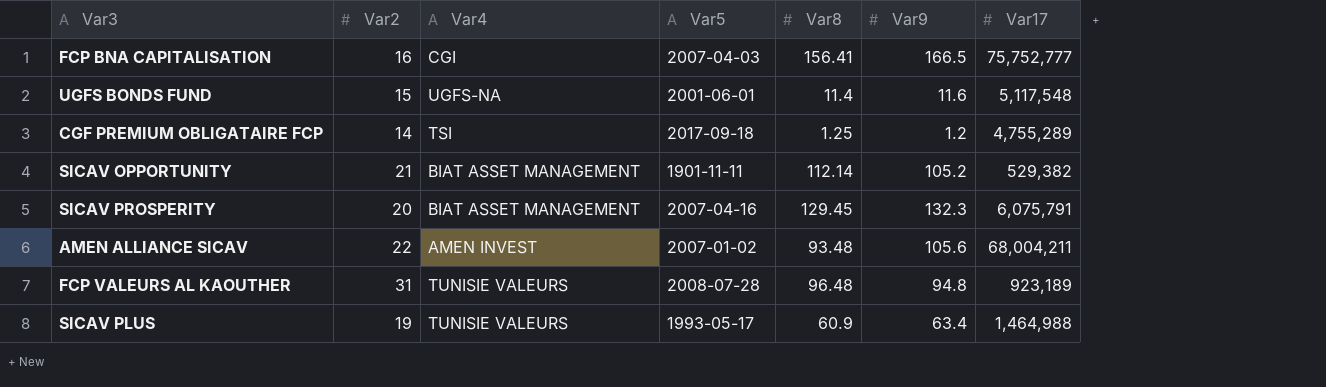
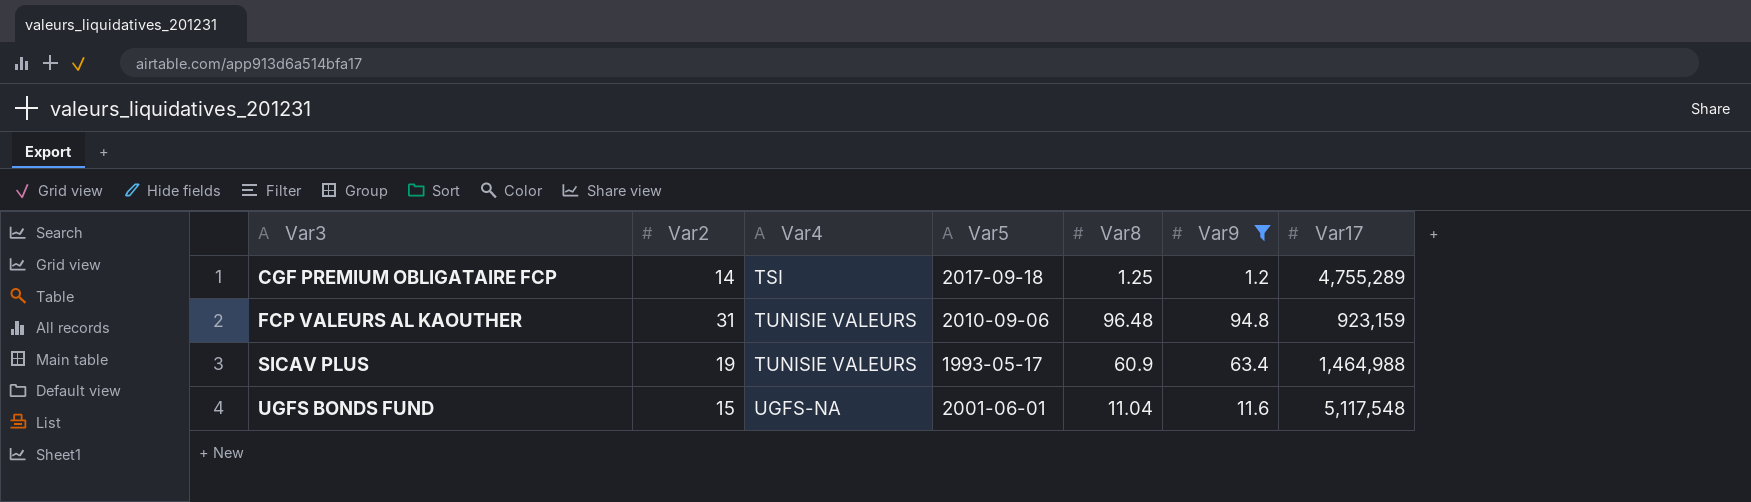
filter: none -> Var9 <= 94.8
row order: none -> Var3 ascending
FCP VALEURS AL KAOUTHER | Var5: 2008-07-28 -> 2010-09-06
FCP VALEURS AL KAOUTHER | Var17: 923,189 -> 923,159
UGFS BONDS FUND | Var8: 11.4 -> 11.04

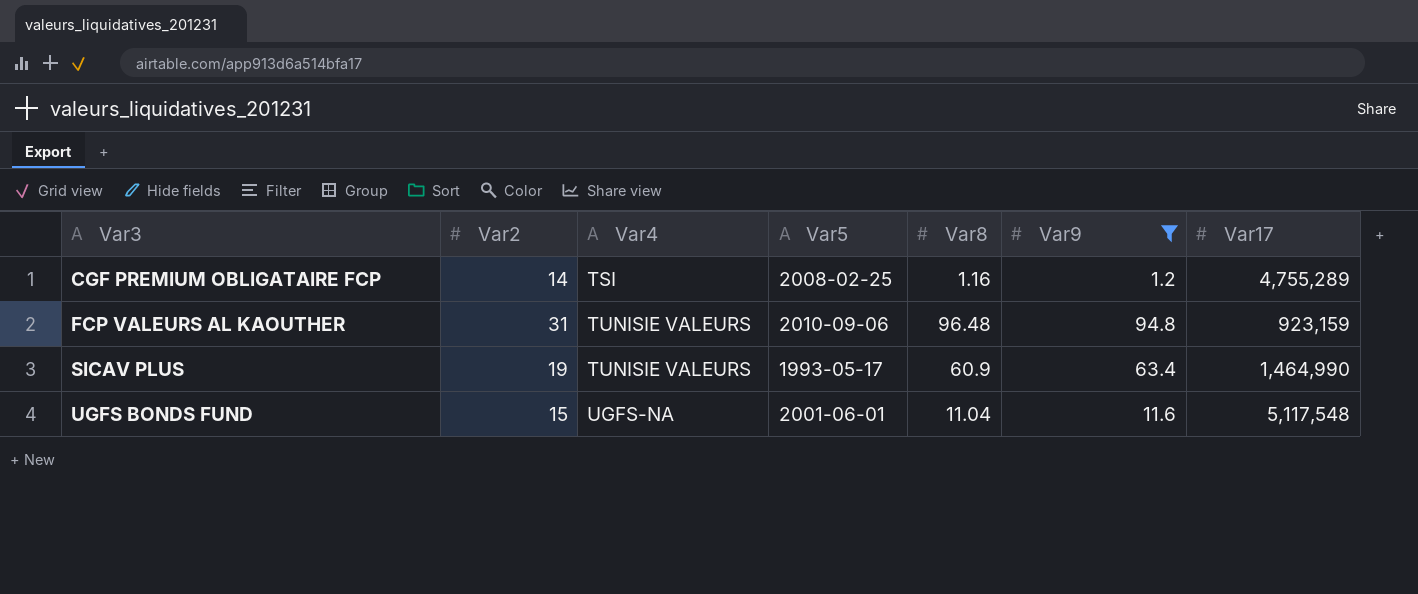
CGF PREMIUM OBLIGATAIRE FCP | Var5: 2017-09-18 -> 2008-02-25
CGF PREMIUM OBLIGATAIRE FCP | Var8: 1.25 -> 1.16
SICAV PLUS | Var17: 1,464,988 -> 1,464,990

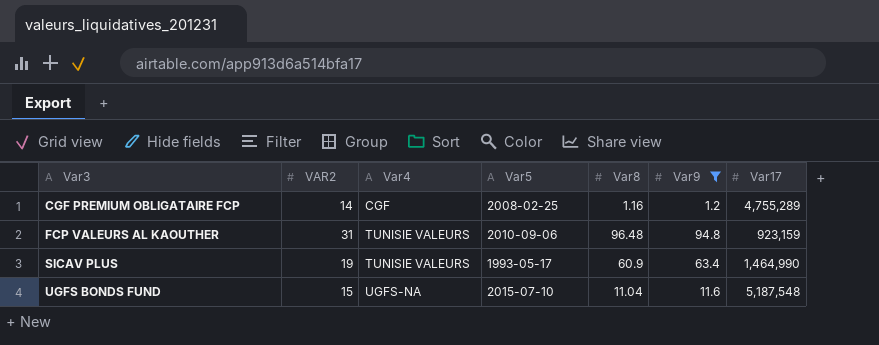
column name: Var2 -> VAR2
CGF PREMIUM OBLIGATAIRE FCP | Var4: TSI -> CGF
UGFS BONDS FUND | Var5: 2001-06-01 -> 2015-07-10
UGFS BONDS FUND | Var17: 5,117,548 -> 5,187,548

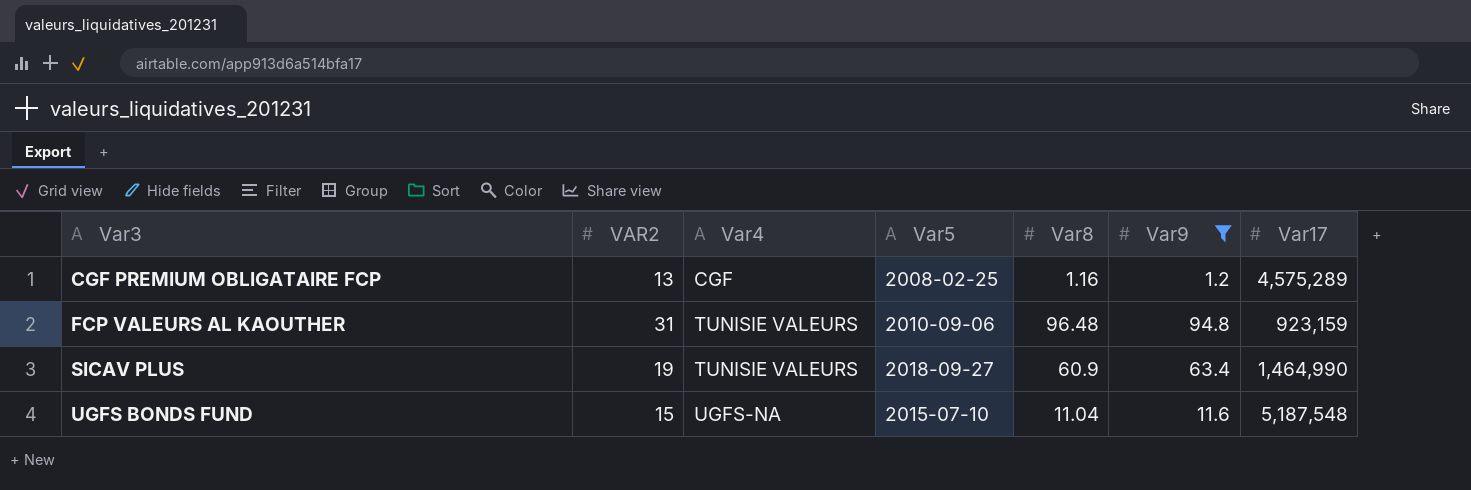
CGF PREMIUM OBLIGATAIRE FCP | VAR2: 14 -> 13
CGF PREMIUM OBLIGATAIRE FCP | Var17: 4,755,289 -> 4,575,289
SICAV PLUS | Var5: 1993-05-17 -> 2018-09-27

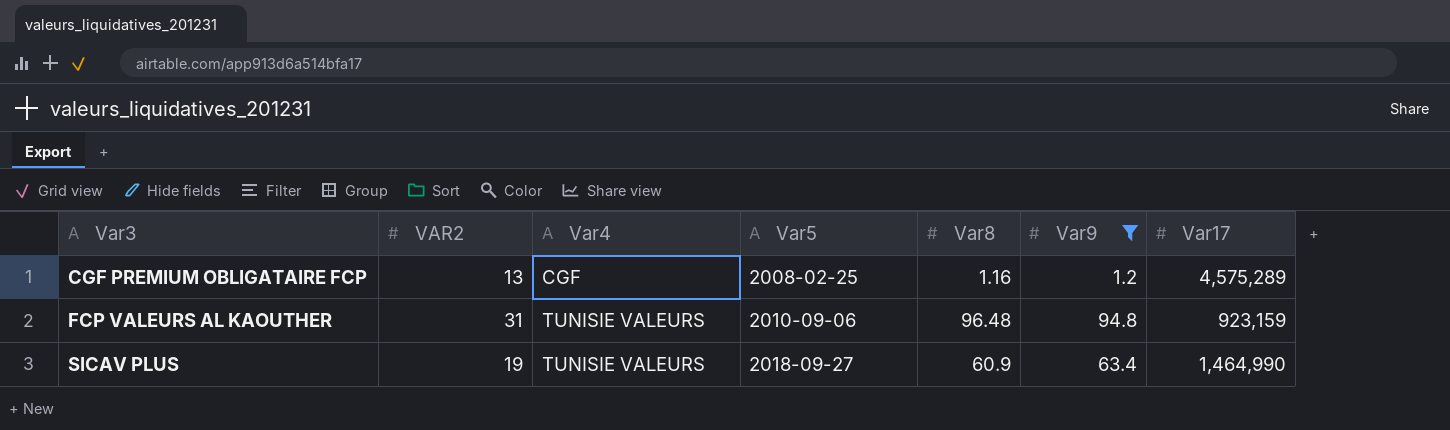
row UGFS BONDS FUND: 15 | UGFS-NA | 2015-07-10 | 11.04 | 11.6 | 5,187,548 -> none

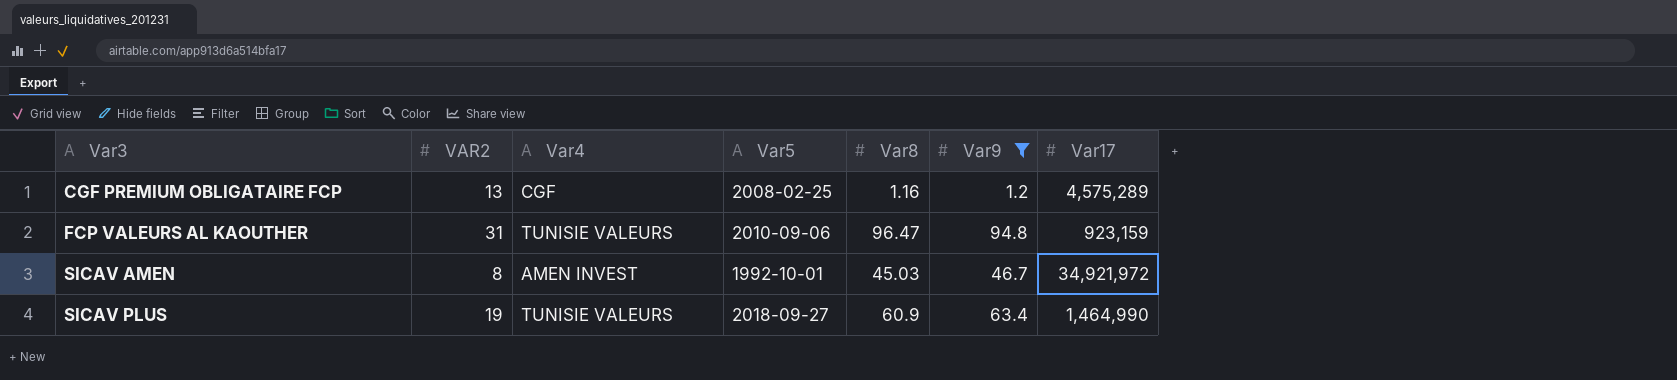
FCP VALEURS AL KAOUTHER | Var8: 96.48 -> 96.47
row SICAV AMEN: none -> 8 | AMEN INVEST | 1992-10-01 | 45.03 | 46.7 | 34,921,972

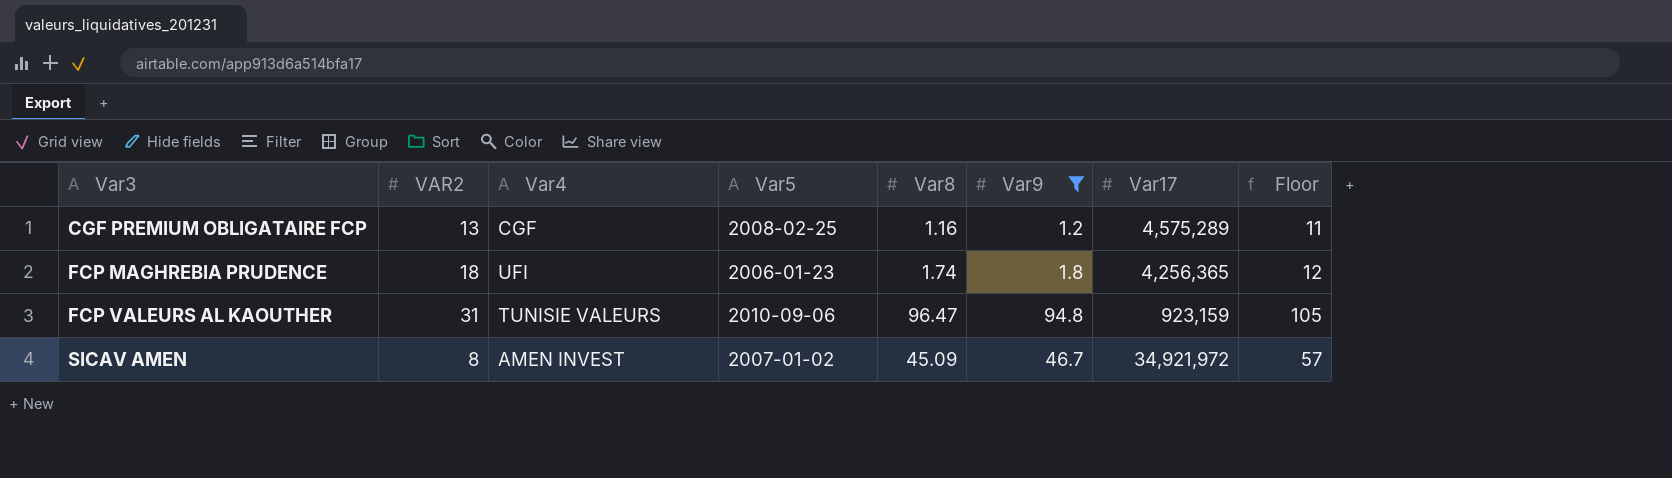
column Floor | formula: none -> [Var9] + 10
row SICAV PLUS: 19 | TUNISIE VALEURS | 2018-09-27 | 60.9 | 63.4 | 1,464,990 -> none
row FCP MAGHREBIA PRUDENCE: none -> 18 | UFI | 2006-01-23 | 1.74 | 1.8 | 4,256,365 | 12
SICAV AMEN | Var5: 1992-10-01 -> 2007-01-02
SICAV AMEN | Var8: 45.03 -> 45.09

